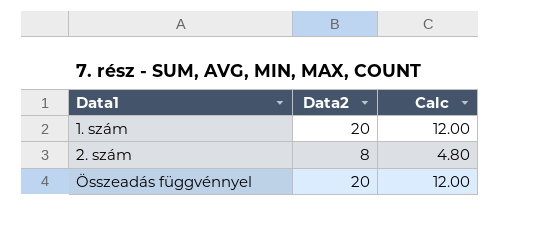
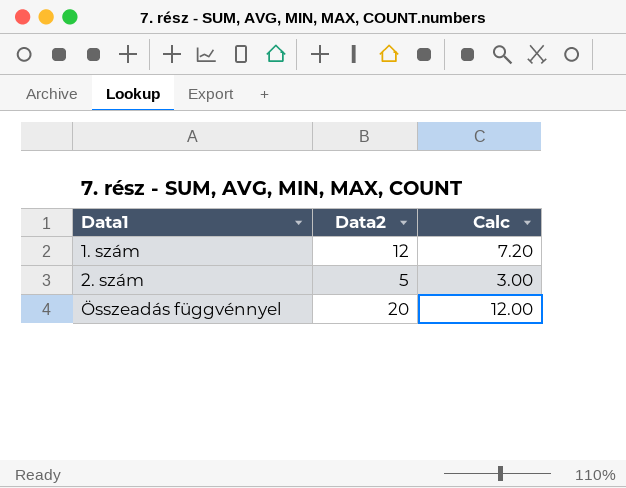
1. szám | Data2: 20 -> 12
1. szám | Calc: 12.00 -> 7.20
2. szám | Data2: 8 -> 5
2. szám | Calc: 4.80 -> 3.00

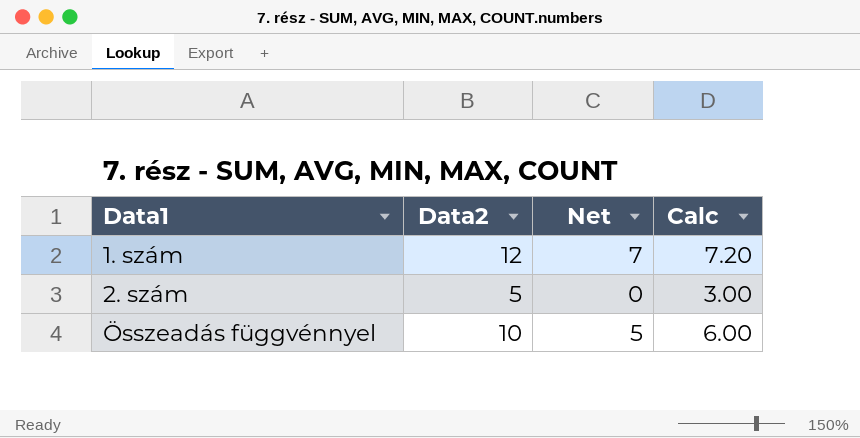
column Net | formula: none -> [Data2] - 5
Összeadás függvénnyel | Data2: 20 -> 10
Összeadás függvénnyel | Calc: 12.00 -> 6.00

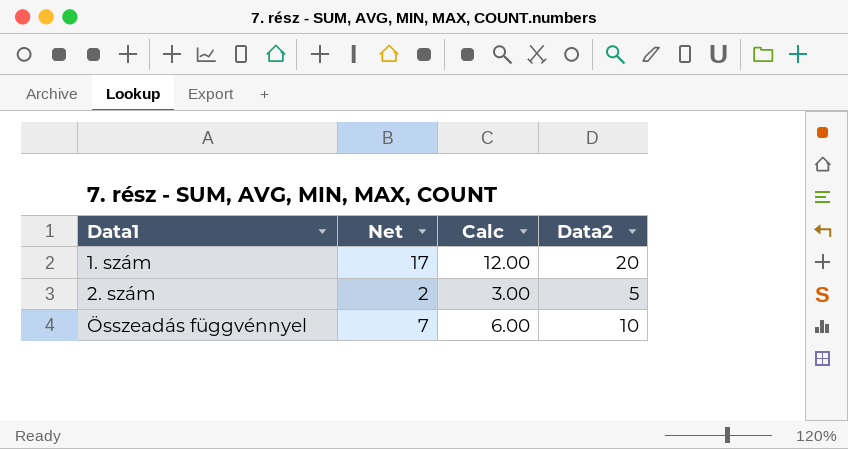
column Net | formula: [Data2] - 5 -> [Data2] - 3
column Data2 | position: 2 -> 4
1. szám | Calc: 7.20 -> 12.00
1. szám | Data2: 12 -> 20

